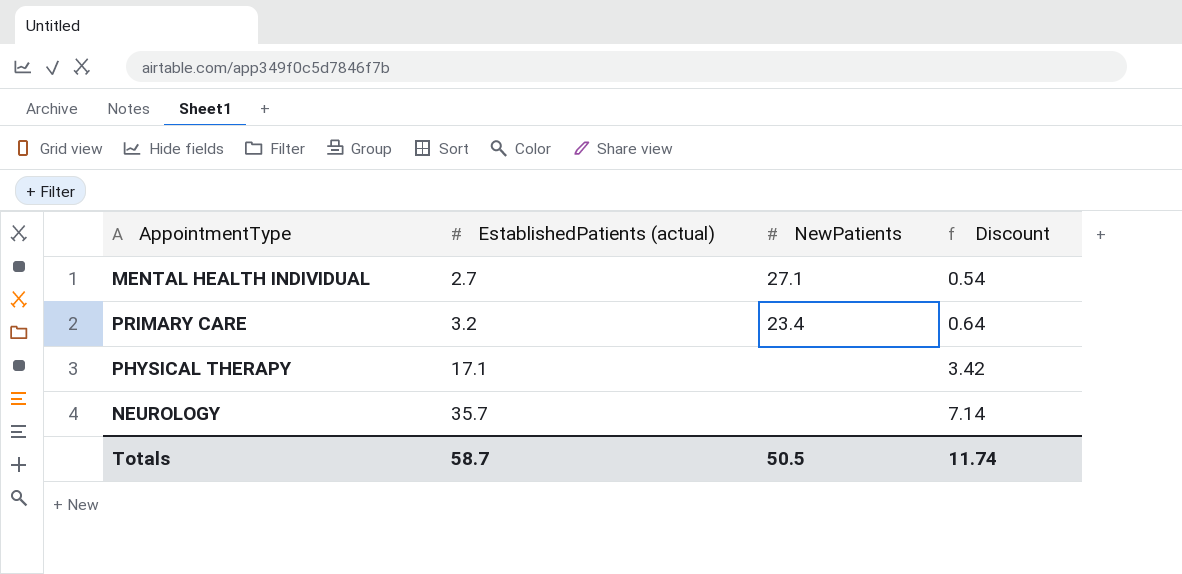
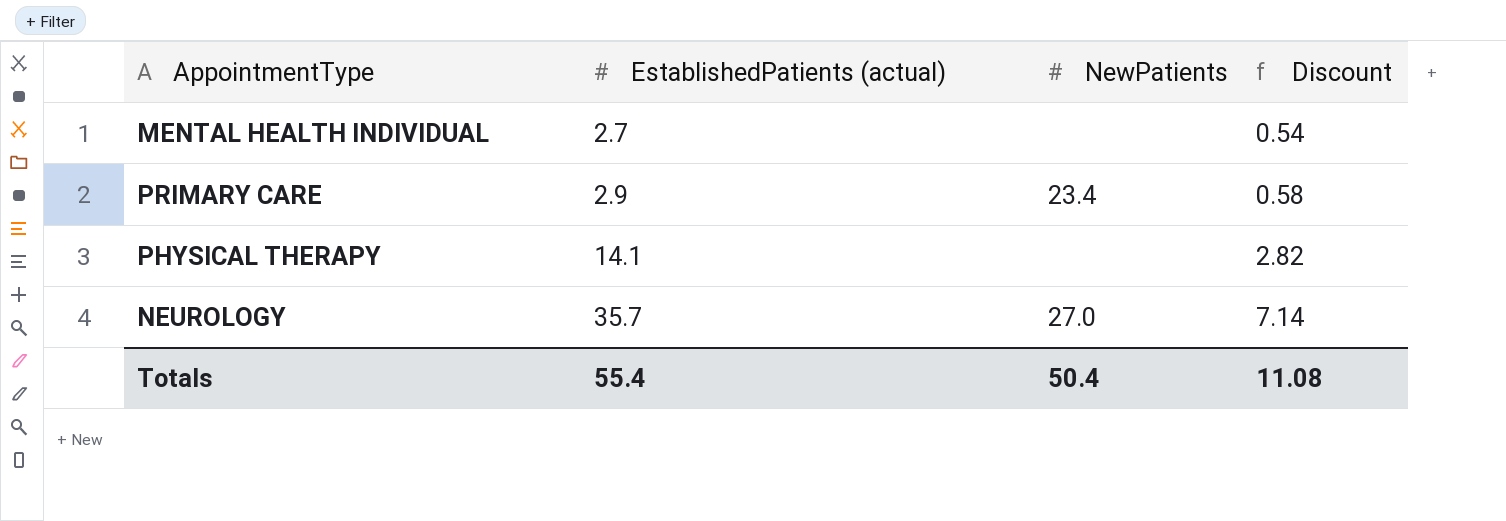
MENTAL HEALTH INDIVIDUAL | NewPatients: 27.1 -> none
PRIMARY CARE | EstablishedPatients (actual): 3.2 -> 2.9
PRIMARY CARE | Discount: 0.64 -> 0.58
PHYSICAL THERAPY | EstablishedPatients (actual): 17.1 -> 14.1
PHYSICAL THERAPY | Discount: 3.42 -> 2.82
NEUROLOGY | NewPatients: none -> 27.0
Totals | EstablishedPatients (actual): 58.7 -> 55.4
Totals | NewPatients: 50.5 -> 50.4
Totals | Discount: 11.74 -> 11.08

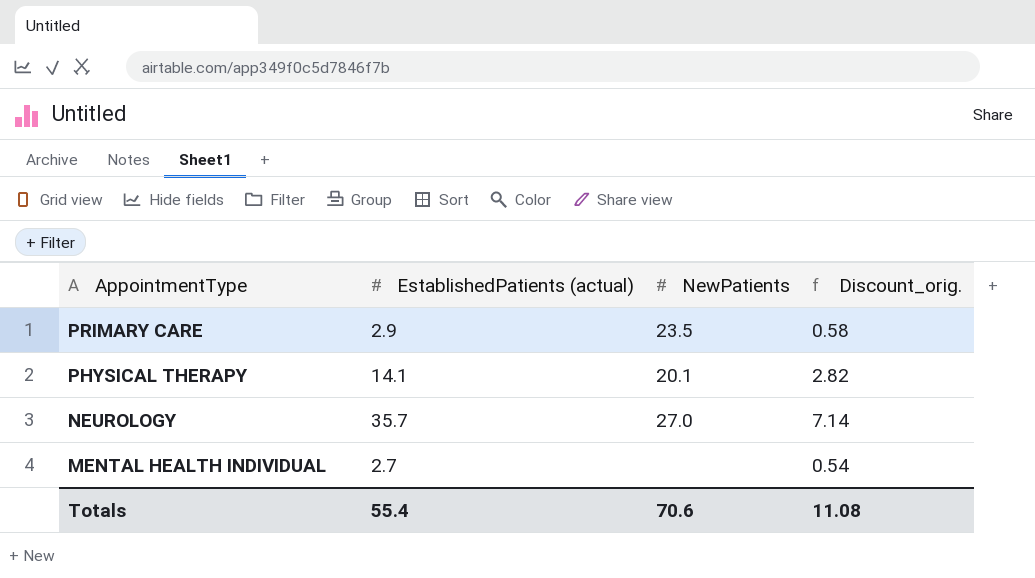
row order: EstablishedPatients (actual) ascending -> AppointmentType descending
column name: Discount -> Discount_orig.
PRIMARY CARE | NewPatients: 23.4 -> 23.5
PHYSICAL THERAPY | NewPatients: none -> 20.1
Totals | NewPatients: 50.4 -> 70.6

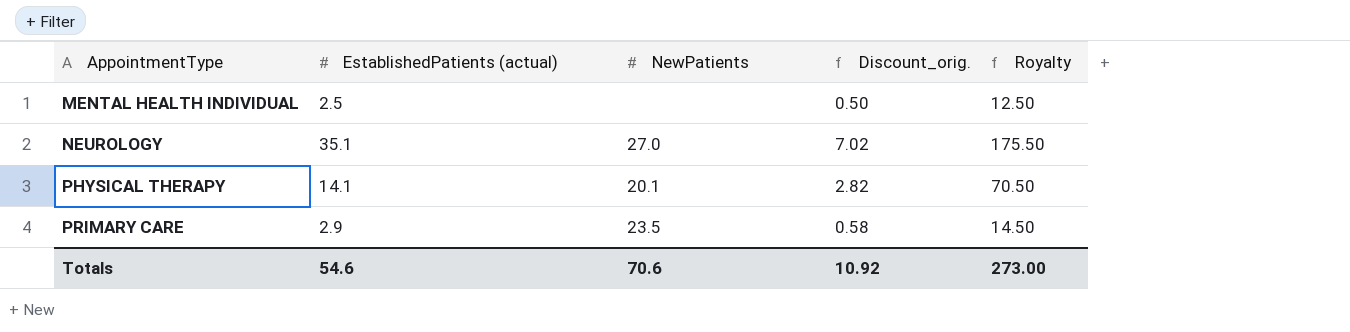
row order: AppointmentType descending -> AppointmentType ascending
column Royalty | formula: none -> [EstablishedPatients (actual)] * 5
MENTAL HEALTH INDIVIDUAL | EstablishedPatients (actual): 2.7 -> 2.5
MENTAL HEALTH INDIVIDUAL | Discount_orig.: 0.54 -> 0.50
NEUROLOGY | EstablishedPatients (actual): 35.7 -> 35.1
NEUROLOGY | Discount_orig.: 7.14 -> 7.02
Totals | EstablishedPatients (actual): 55.4 -> 54.6
Totals | Discount_orig.: 11.08 -> 10.92

